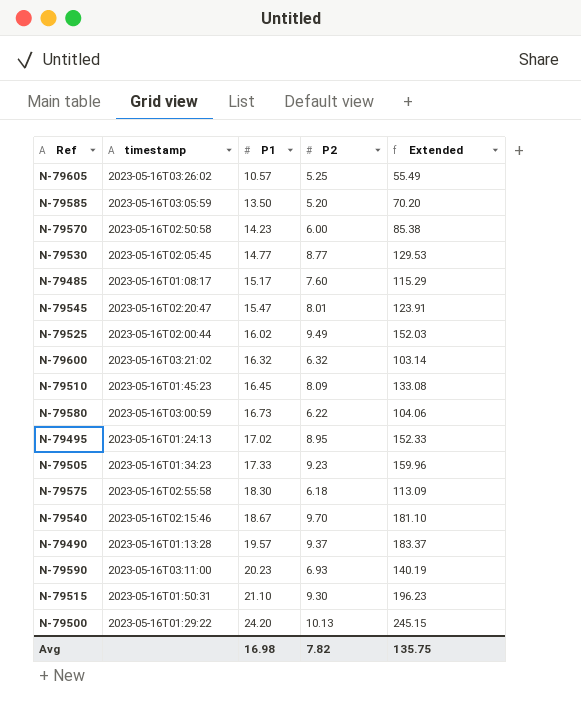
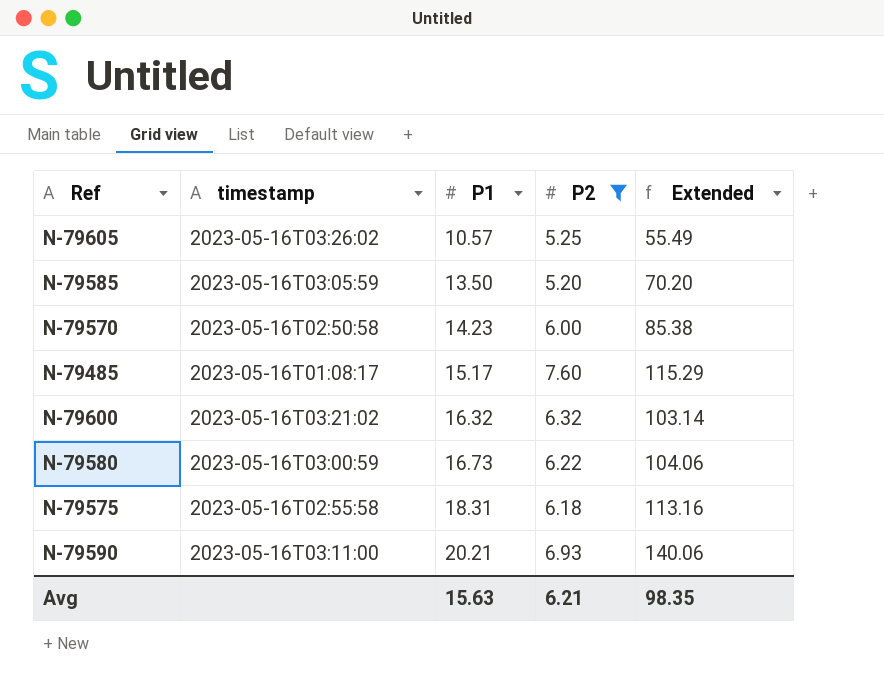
filter: none -> P2 <= 7.60
N-79575 | P1: 18.30 -> 18.31
N-79575 | Extended: 113.09 -> 113.16
N-79590 | P1: 20.23 -> 20.21
N-79590 | Extended: 140.19 -> 140.06
Avg | P1: 16.98 -> 15.63
Avg | P2: 7.82 -> 6.21
Avg | Extended: 135.75 -> 98.35

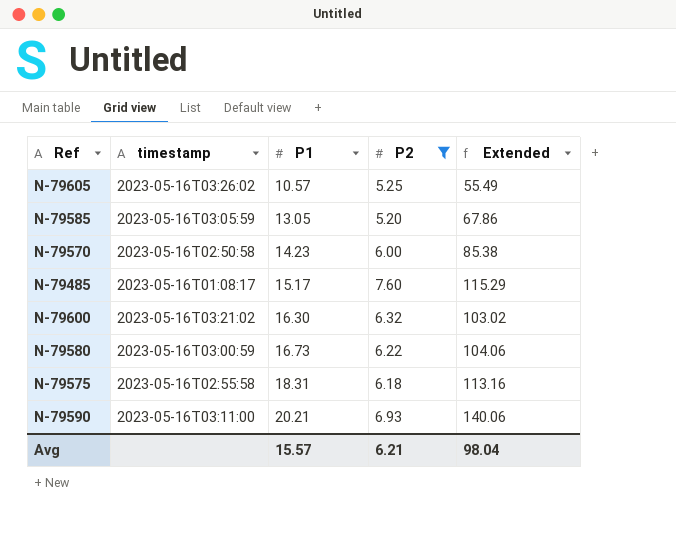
N-79585 | P1: 13.50 -> 13.05
N-79585 | Extended: 70.20 -> 67.86
N-79600 | P1: 16.32 -> 16.30
N-79600 | Extended: 103.14 -> 103.02
Avg | P1: 15.63 -> 15.57
Avg | Extended: 98.35 -> 98.04

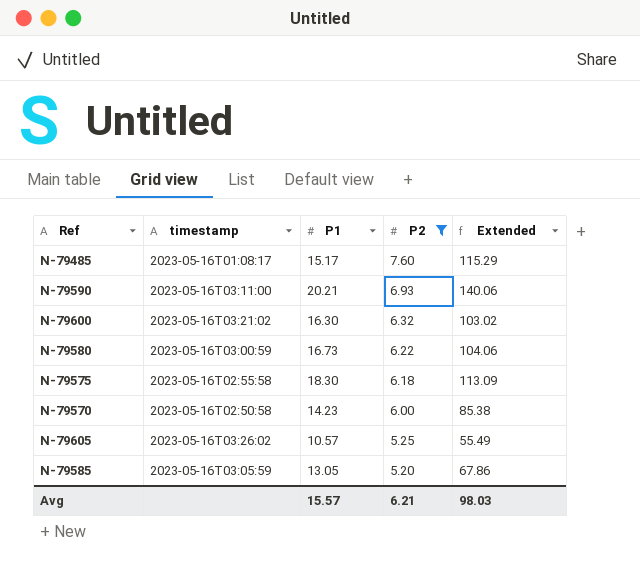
row order: P1 ascending -> P2 descending
N-79575 | P1: 18.31 -> 18.30
N-79575 | Extended: 113.16 -> 113.09
Avg | Extended: 98.04 -> 98.03

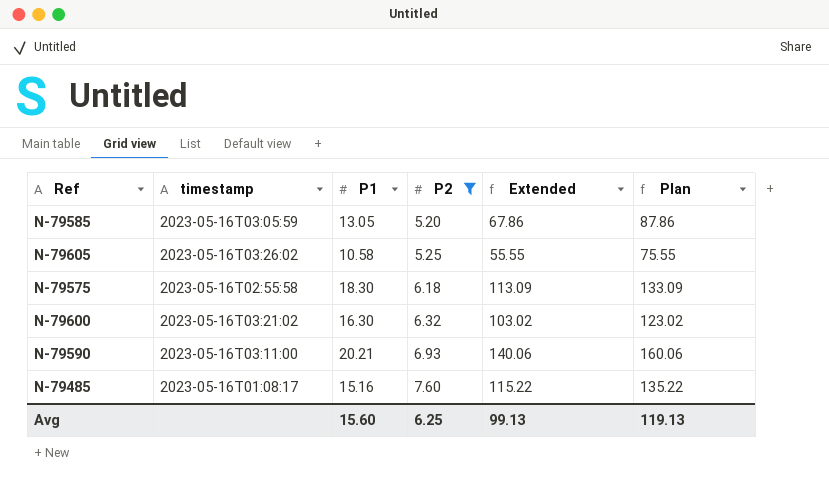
row order: P2 descending -> P2 ascending
column Plan | formula: none -> [Extended] + 20
row N-79580: 2023-05-16T03:00:59 | 16.73 | 6.22 | 104.06 -> none
row N-79570: 2023-05-16T02:50:58 | 14.23 | 6.00 | 85.38 -> none
N-79605 | P1: 10.57 -> 10.58
N-79605 | Extended: 55.49 -> 55.55
N-79485 | P1: 15.17 -> 15.16
N-79485 | Extended: 115.29 -> 115.22
Avg | P1: 15.57 -> 15.60
Avg | P2: 6.21 -> 6.25
Avg | Extended: 98.03 -> 99.13

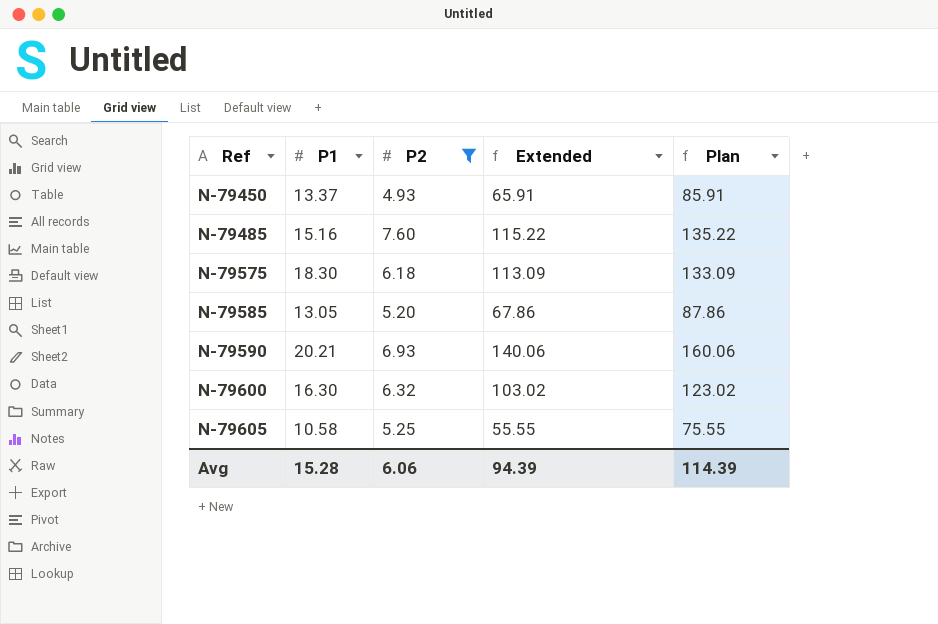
row order: P2 ascending -> Ref ascending
column timestamp | position: 2 -> none
row N-79450: none -> 13.37 | 4.93 | 65.91 | 85.91
Avg | P1: 15.60 -> 15.28
Avg | P2: 6.25 -> 6.06
Avg | Extended: 99.13 -> 94.39
Avg | Plan: 119.13 -> 114.39

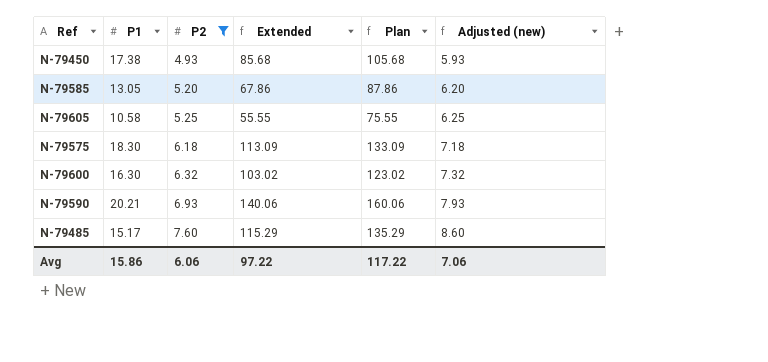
row order: Ref ascending -> P2 ascending
column Adjusted (new) | formula: none -> [P2] + 1
N-79450 | P1: 13.37 -> 17.38
N-79450 | Extended: 65.91 -> 85.68
N-79450 | Plan: 85.91 -> 105.68
N-79485 | P1: 15.16 -> 15.17
N-79485 | Extended: 115.22 -> 115.29
N-79485 | Plan: 135.22 -> 135.29
Avg | P1: 15.28 -> 15.86
Avg | Extended: 94.39 -> 97.22
Avg | Plan: 114.39 -> 117.22

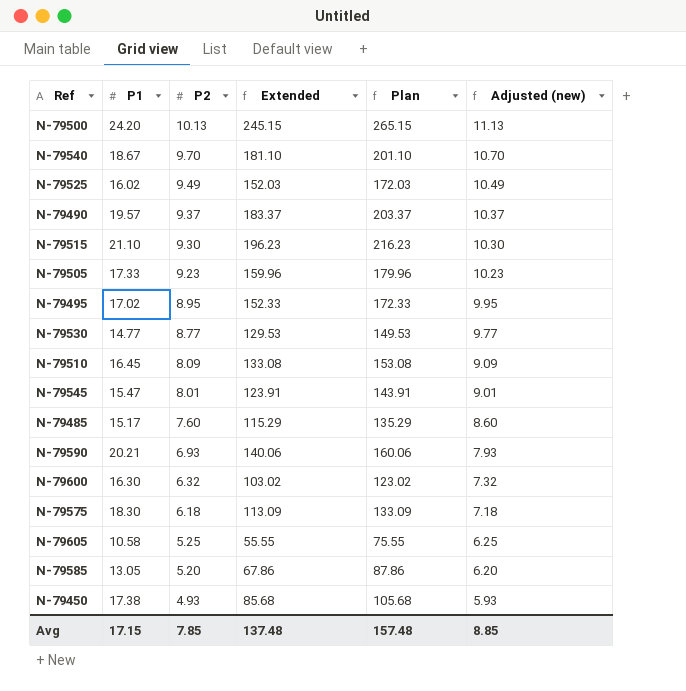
filter: P2 <= 7.60 -> none
row order: P2 ascending -> P2 descending
Avg | P1: 15.86 -> 17.15
Avg | P2: 6.06 -> 7.85
Avg | Extended: 97.22 -> 137.48
Avg | Plan: 117.22 -> 157.48
Avg | Adjusted (new): 7.06 -> 8.85

